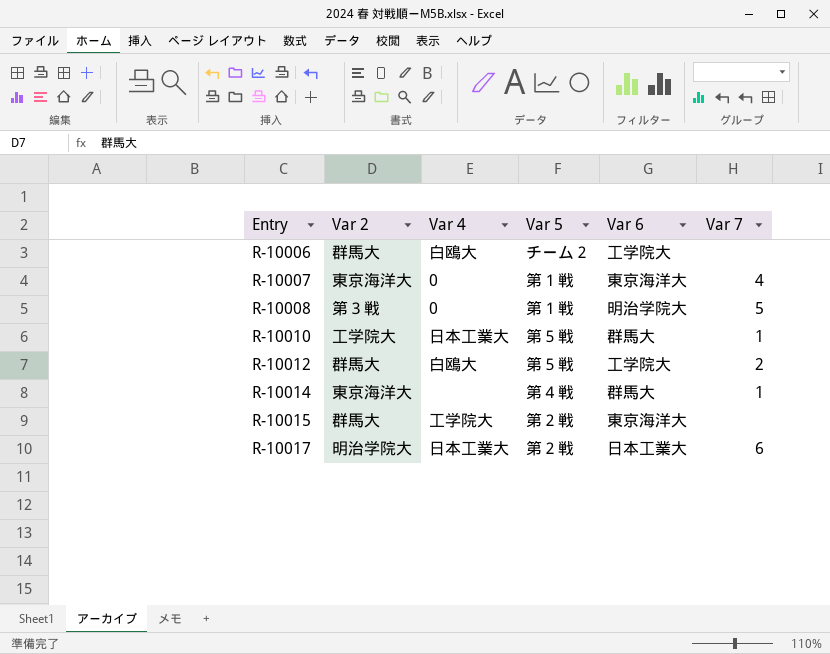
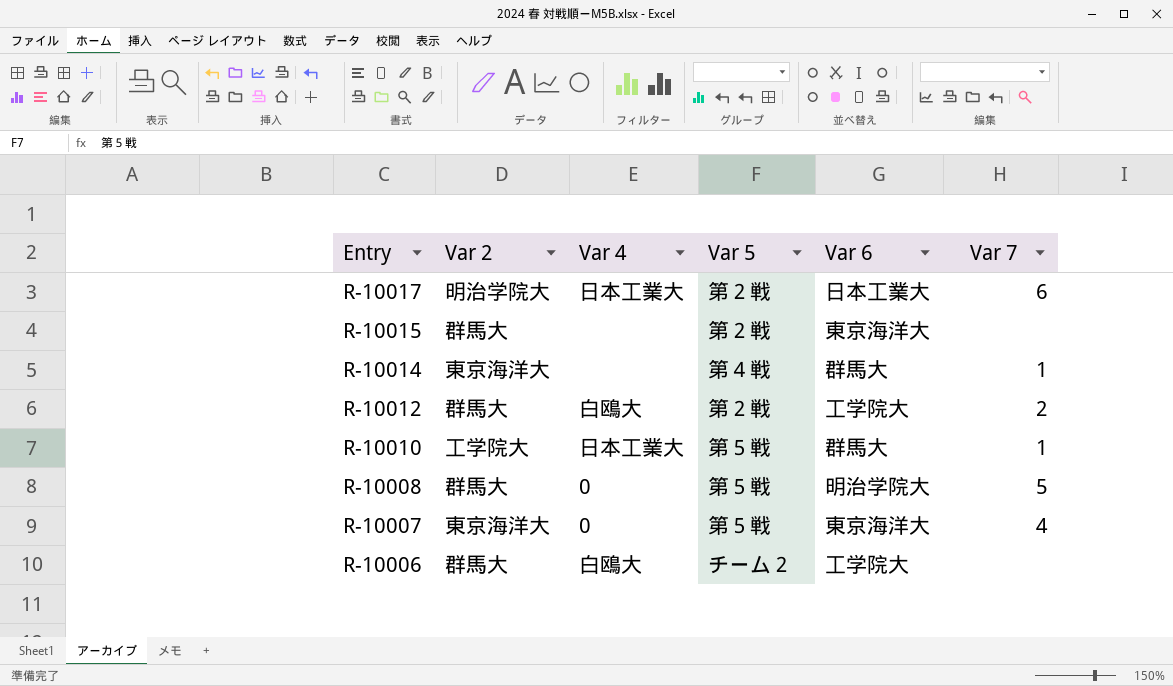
row order: Entry ascending -> Entry descending
R-10015 | Var 4: 工学院大 -> none
R-10012 | Var 5: 第５戦 -> 第２戦
R-10008 | Var 2: 第３戦 -> 群馬大
R-10008 | Var 5: 第１戦 -> 第５戦
R-10007 | Var 5: 第１戦 -> 第５戦

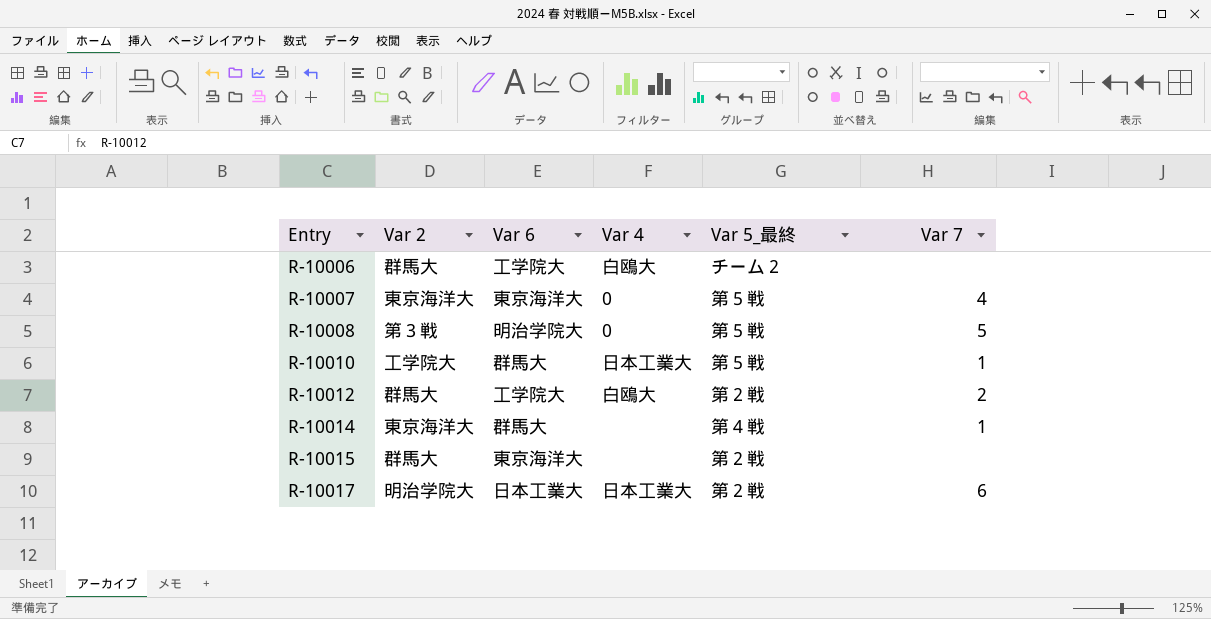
row order: Entry descending -> Entry ascending
column Var 6 | position: 5 -> 3
column name: Var 5 -> Var 5_最終
R-10008 | Var 2: 群馬大 -> 第３戦

